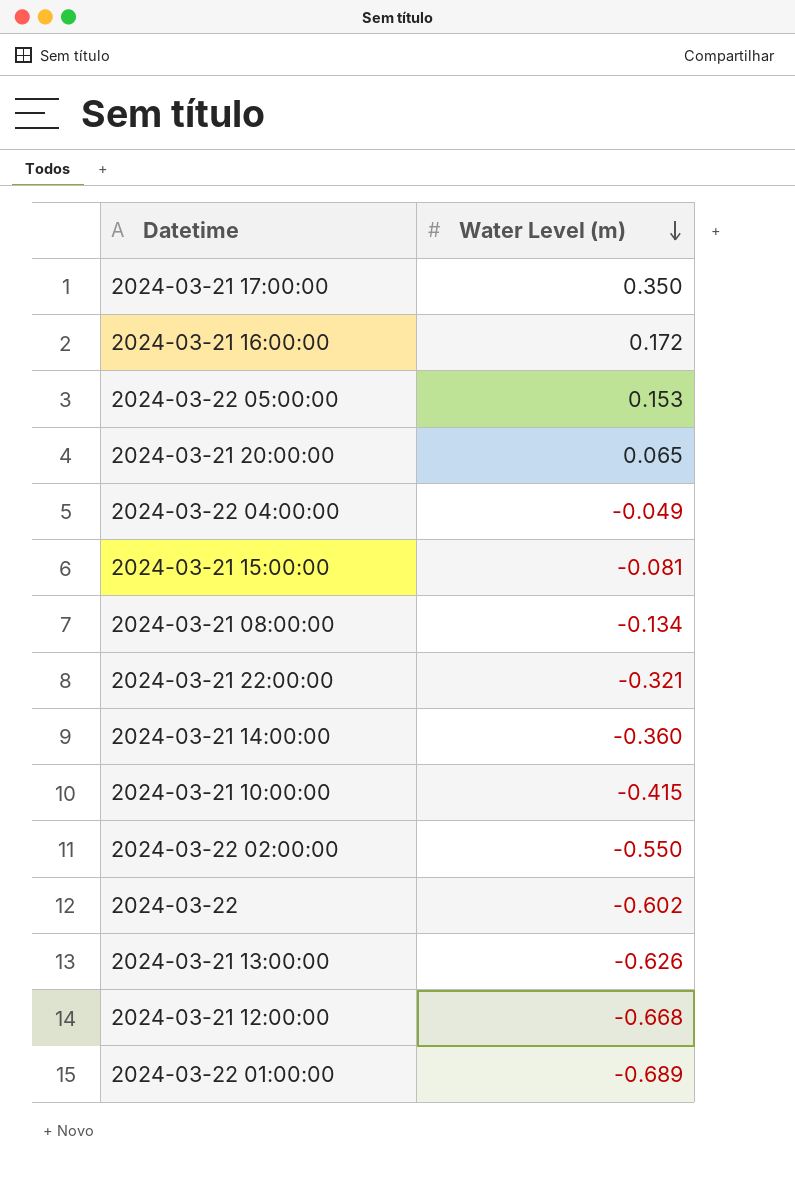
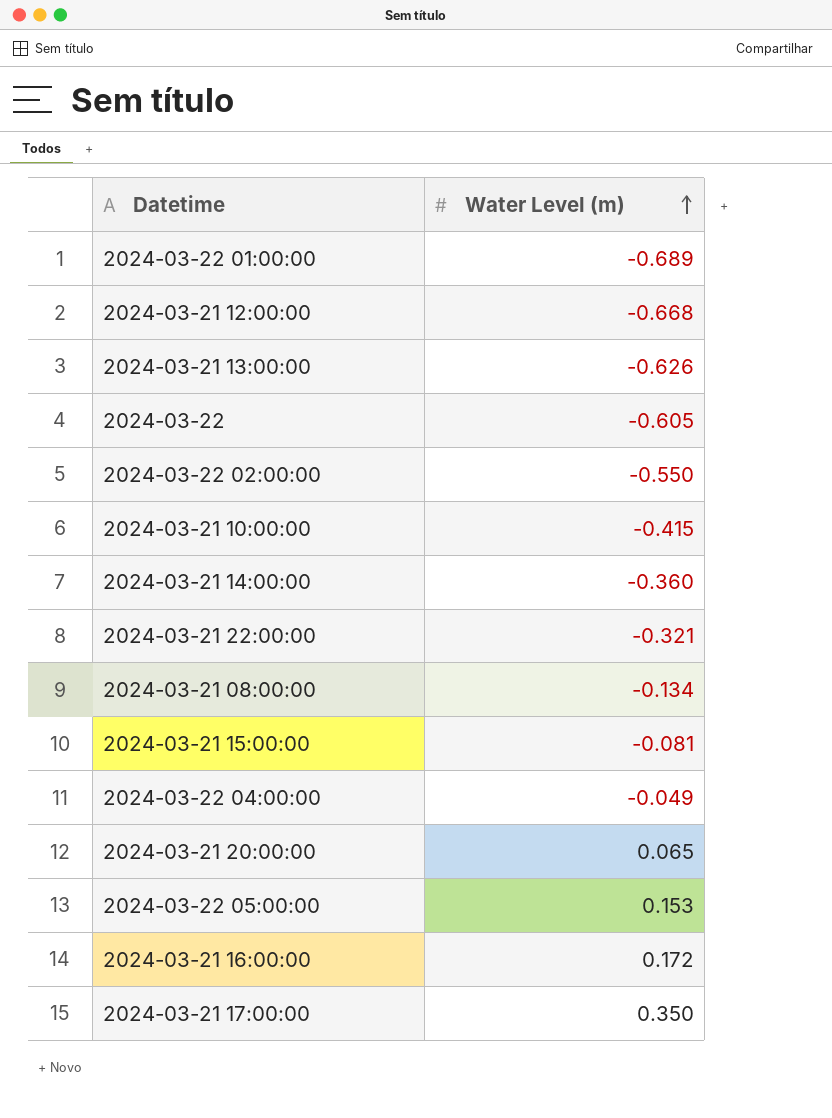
row order: Water Level (m) descending -> Water Level (m) ascending
2024-03-22 | Water Level (m): -0.602 -> -0.605

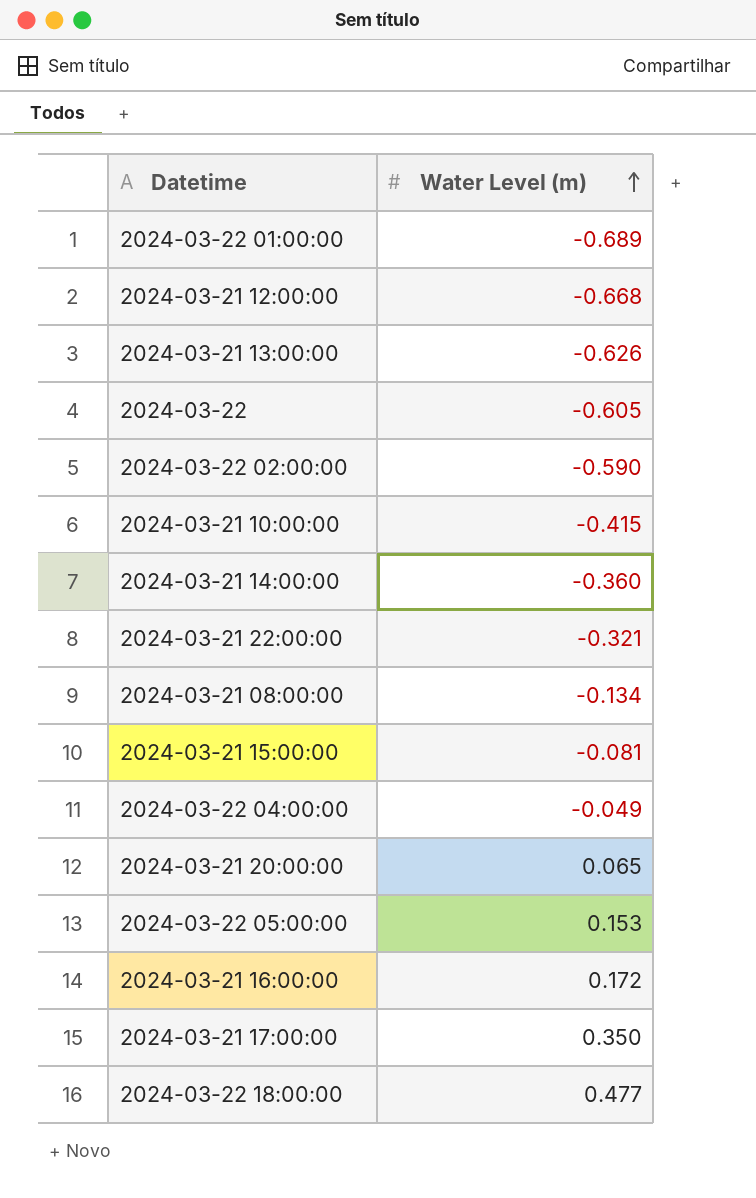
2024-03-22 02:00:00 | Water Level (m): -0.550 -> -0.590
row 2024-03-22 18:00:00: none -> 0.477

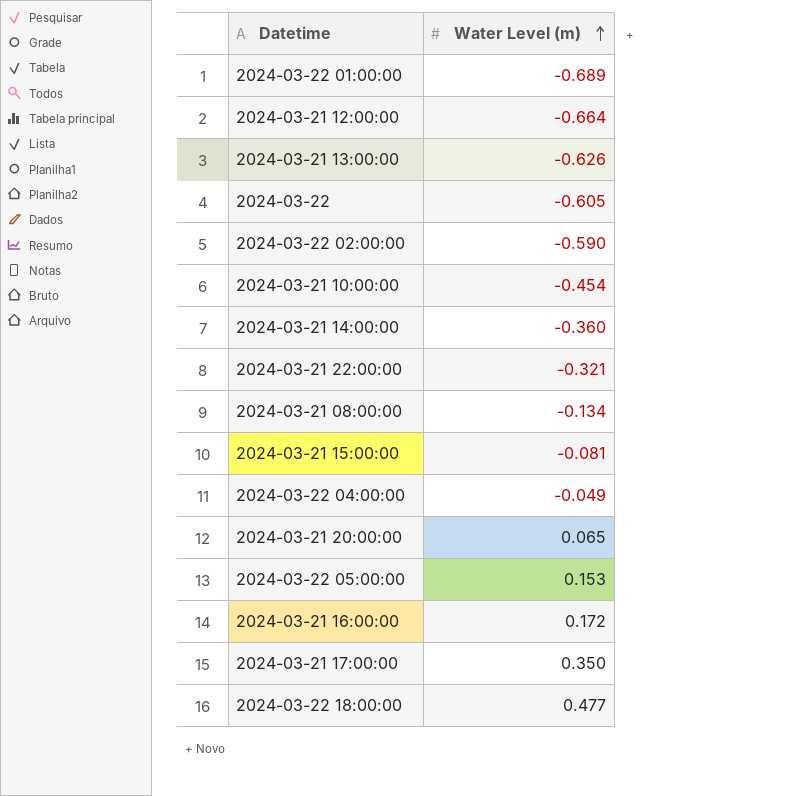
2024-03-21 12:00:00 | Water Level (m): -0.668 -> -0.664
2024-03-21 10:00:00 | Water Level (m): -0.415 -> -0.454

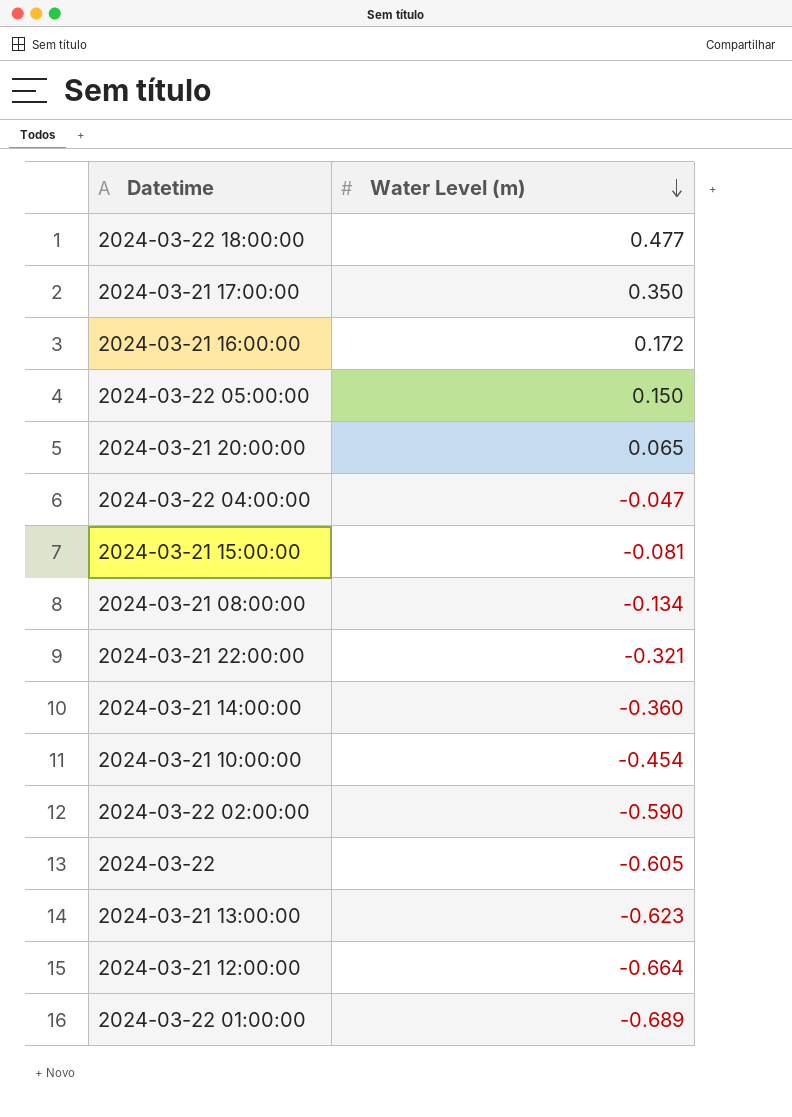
row order: Water Level (m) ascending -> Water Level (m) descending
2024-03-22 05:00:00 | Water Level (m): 0.153 -> 0.150
2024-03-22 04:00:00 | Water Level (m): -0.049 -> -0.047
2024-03-21 13:00:00 | Water Level (m): -0.626 -> -0.623

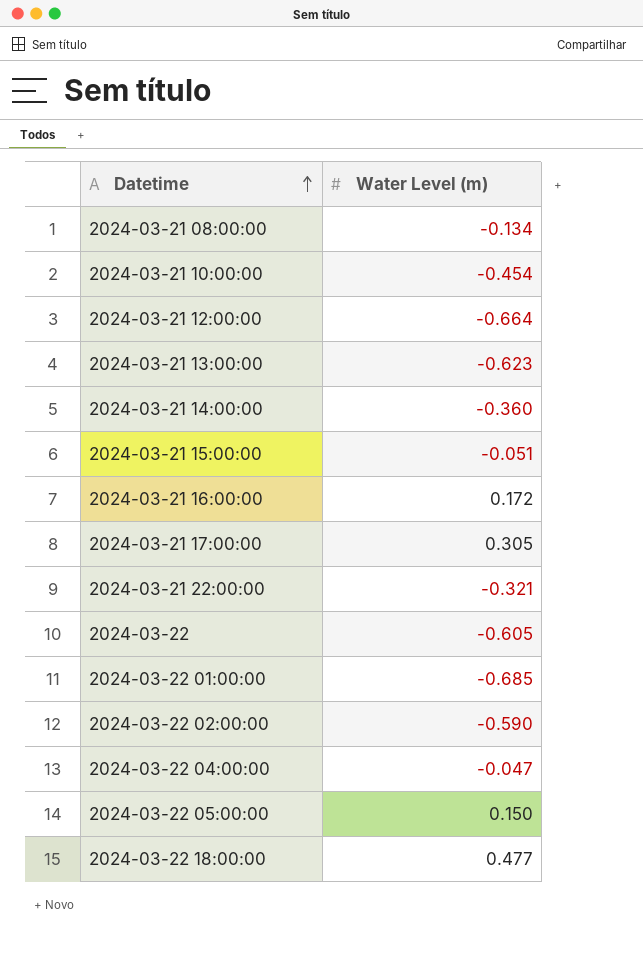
row order: Water Level (m) descending -> Datetime ascending
row 2024-03-21 20:00:00: 0.065 -> none
2024-03-21 15:00:00 | Water Level (m): -0.081 -> -0.051
2024-03-21 17:00:00 | Water Level (m): 0.350 -> 0.305
2024-03-22 01:00:00 | Water Level (m): -0.689 -> -0.685

